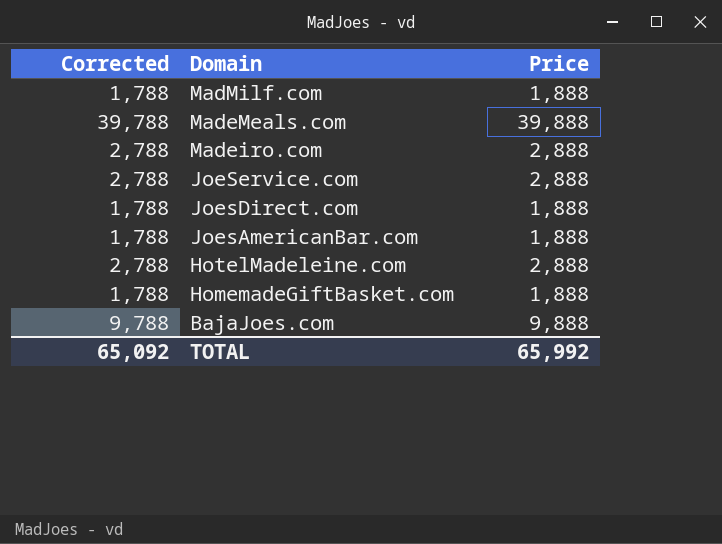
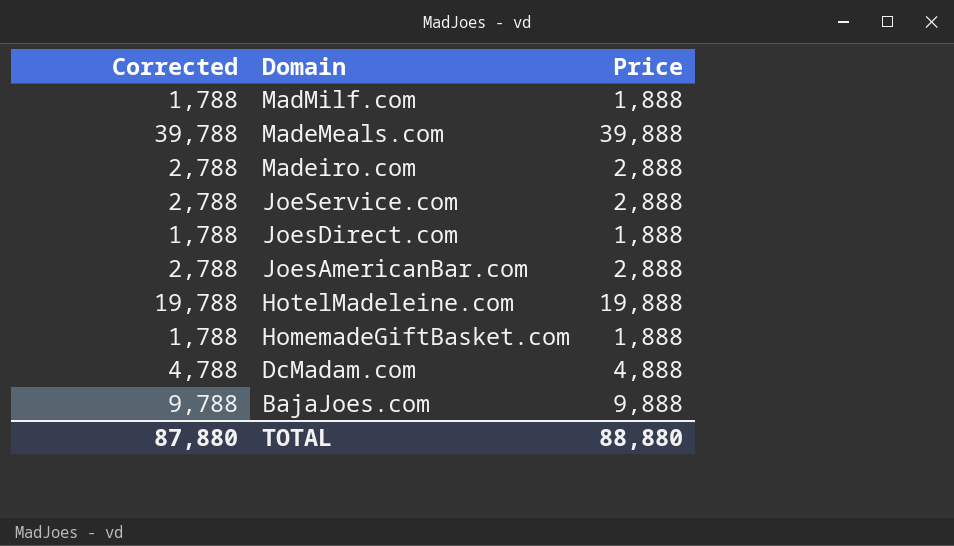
JoesAmericanBar.com | Corrected: 1,788 -> 2,788
JoesAmericanBar.com | Price: 1,888 -> 2,888
HotelMadeleine.com | Corrected: 2,788 -> 19,788
HotelMadeleine.com | Price: 2,888 -> 19,888
row DcMadam.com: none -> 4,788 | 4,888
TOTAL | Corrected: 65,092 -> 87,880
TOTAL | Price: 65,992 -> 88,880

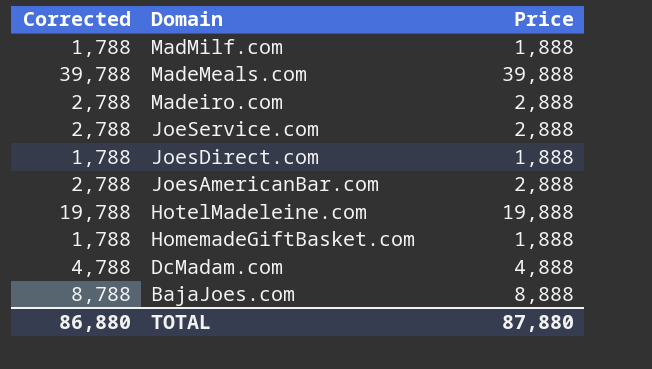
BajaJoes.com | Corrected: 9,788 -> 8,788
BajaJoes.com | Price: 9,888 -> 8,888
TOTAL | Corrected: 87,880 -> 86,880
TOTAL | Price: 88,880 -> 87,880

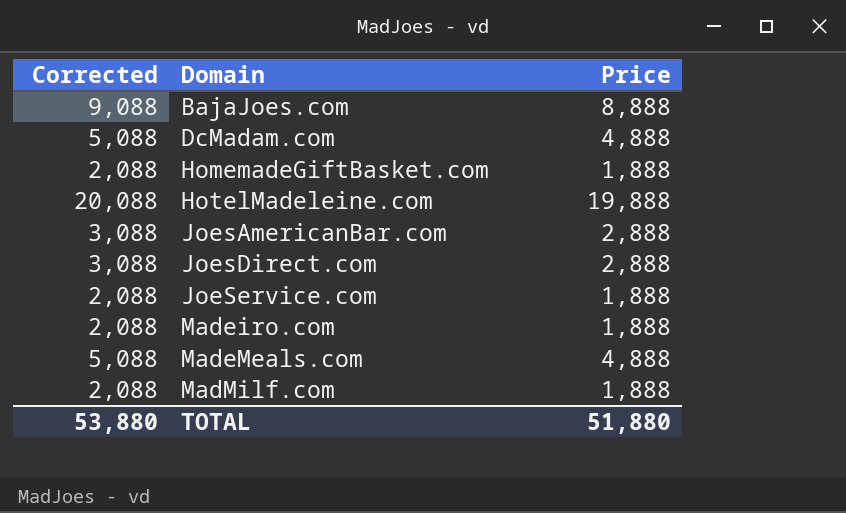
row order: Domain descending -> Domain ascending
column Corrected | formula: [Price] - 100 -> [Price] + 200
JoesDirect.com | Price: 1,888 -> 2,888
JoeService.com | Price: 2,888 -> 1,888
Madeiro.com | Price: 2,888 -> 1,888
MadeMeals.com | Price: 39,888 -> 4,888
TOTAL | Corrected: 86,880 -> 53,880
TOTAL | Price: 87,880 -> 51,880

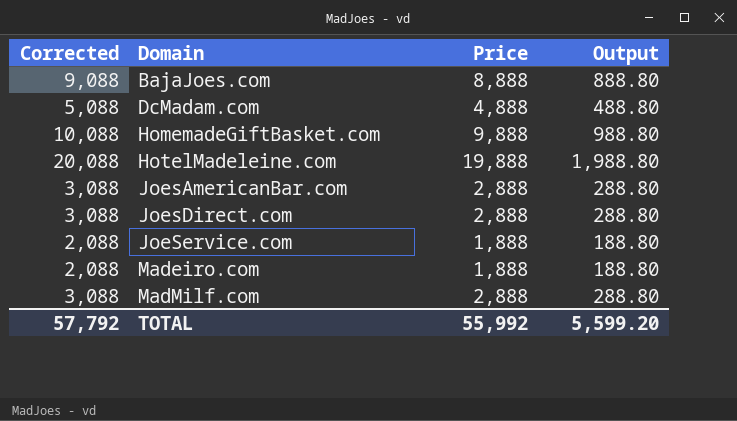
column Output | formula: none -> [Price] * 0.1
row MadeMeals.com: 5,088 | 4,888 -> none
HomemadeGiftBasket.com | Corrected: 2,088 -> 10,088
HomemadeGiftBasket.com | Price: 1,888 -> 9,888
MadMilf.com | Corrected: 2,088 -> 3,088
MadMilf.com | Price: 1,888 -> 2,888
TOTAL | Corrected: 53,880 -> 57,792
TOTAL | Price: 51,880 -> 55,992

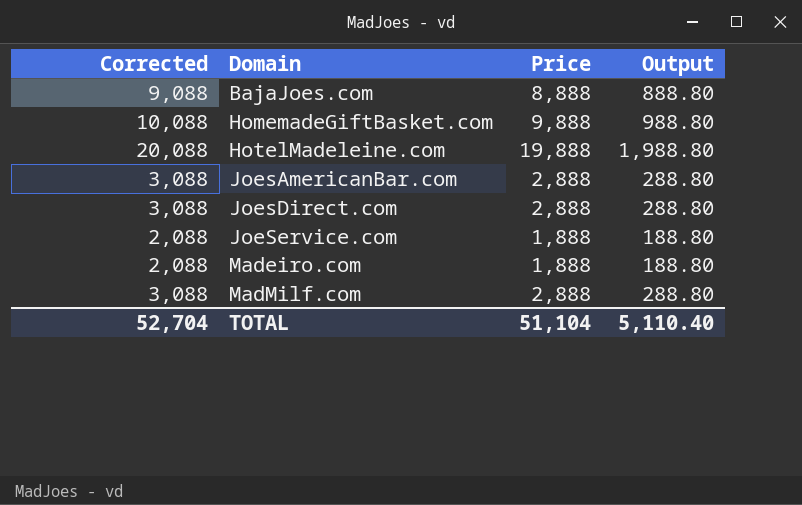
row DcMadam.com: 5,088 | 4,888 | 488.80 -> none
TOTAL | Corrected: 57,792 -> 52,704
TOTAL | Price: 55,992 -> 51,104
TOTAL | Output: 5,599.20 -> 5,110.40

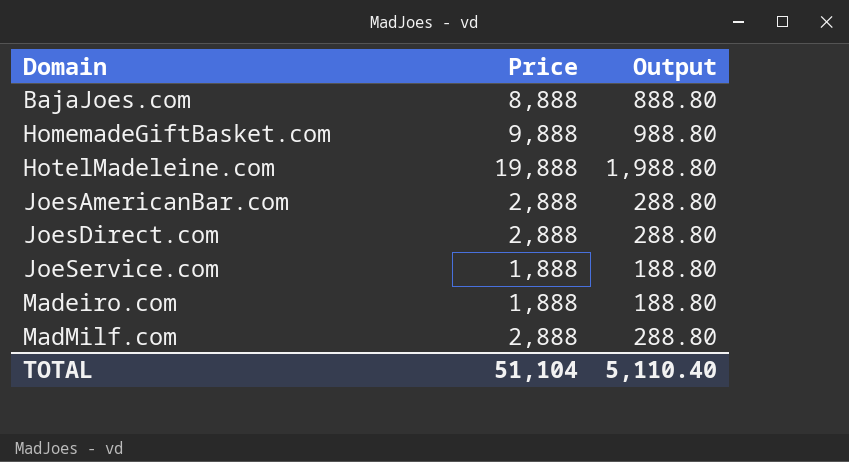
column Corrected | formula: [Price] + 200 -> none

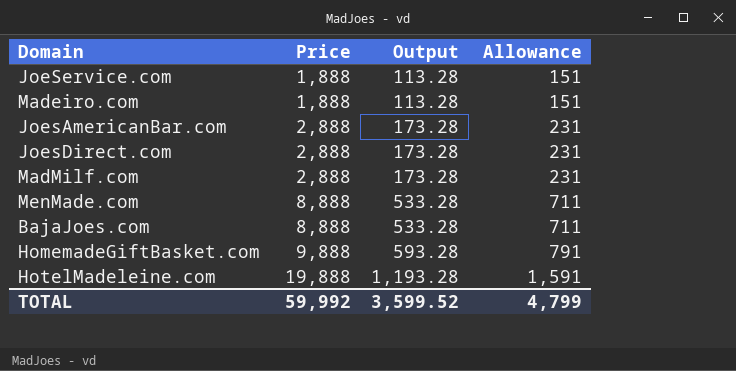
row order: Domain ascending -> Price ascending
column Output | formula: [Price] * 0.1 -> [Price] * 0.06
column Allowance | formula: none -> [Price] * 0.08
row MenMade.com: none -> 8,888 | 533.28 | 711
TOTAL | Price: 51,104 -> 59,992
TOTAL | Output: 5,110.40 -> 3,599.52

